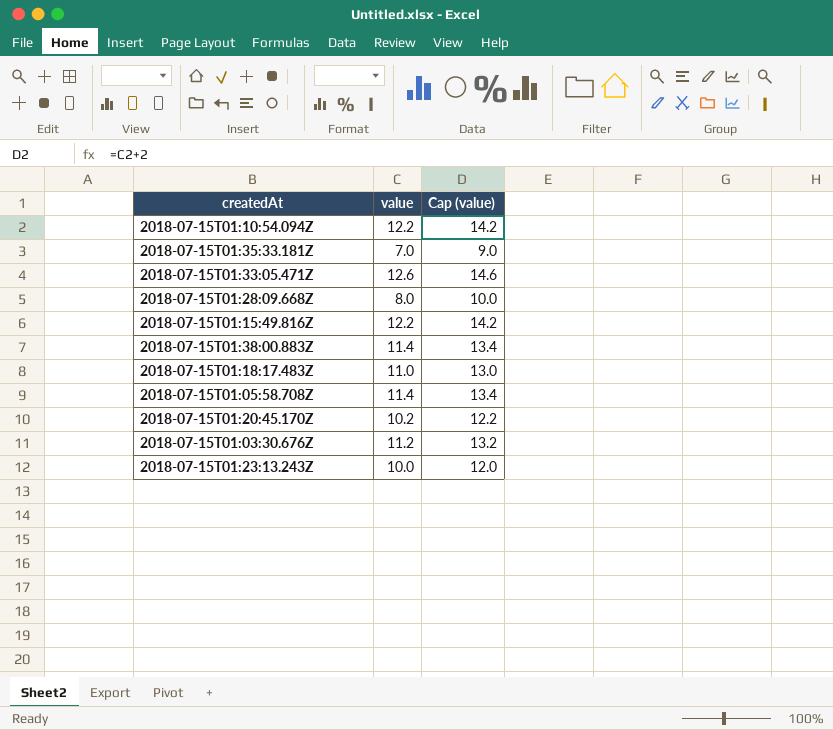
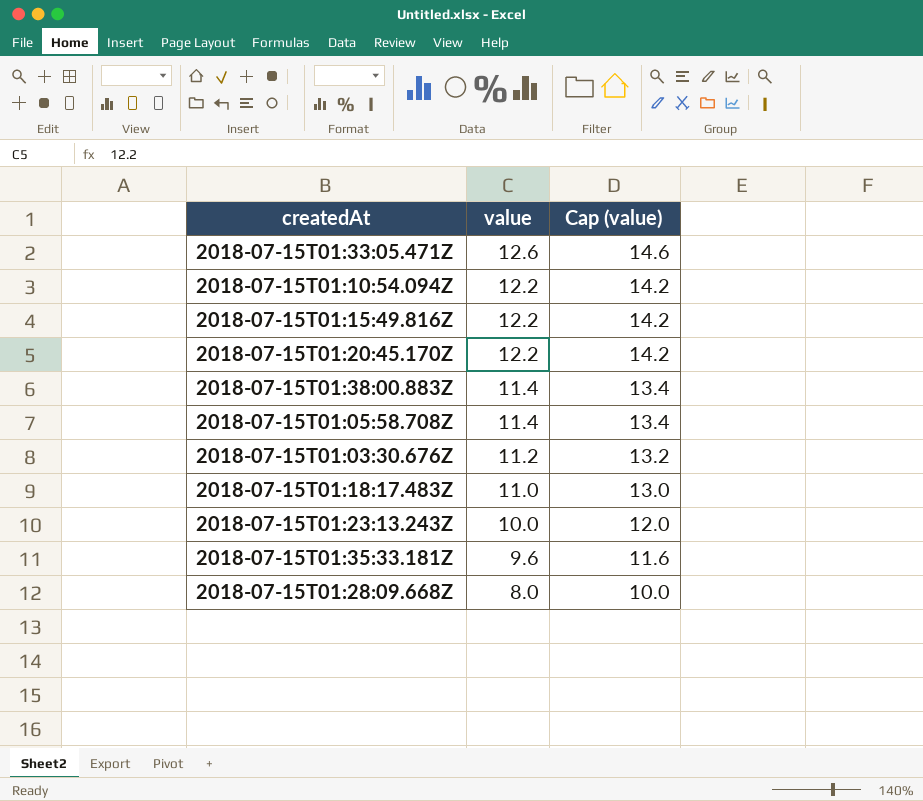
row order: none -> value descending
2018-07-15T01:20:45.170Z | value: 10.2 -> 12.2
2018-07-15T01:20:45.170Z | Cap (value): 12.2 -> 14.2
2018-07-15T01:35:33.181Z | value: 7.0 -> 9.6
2018-07-15T01:35:33.181Z | Cap (value): 9.0 -> 11.6

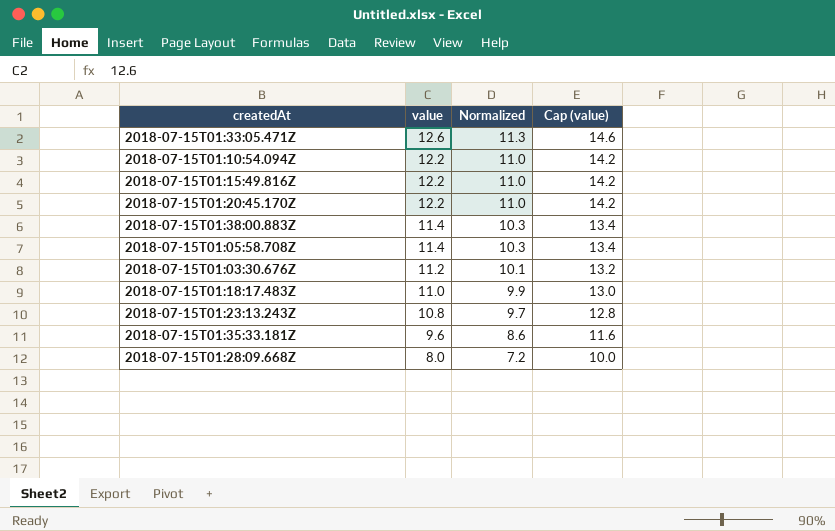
column Normalized | formula: none -> [value] * 0.9
2018-07-15T01:23:13.243Z | value: 10.0 -> 10.8
2018-07-15T01:23:13.243Z | Cap (value): 12.0 -> 12.8

